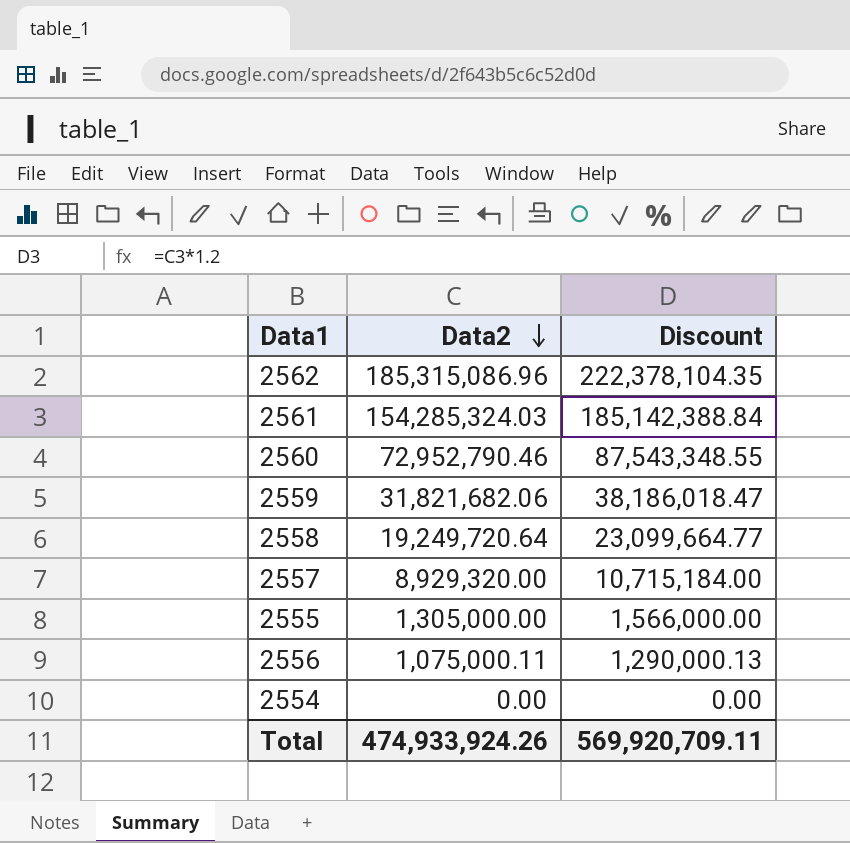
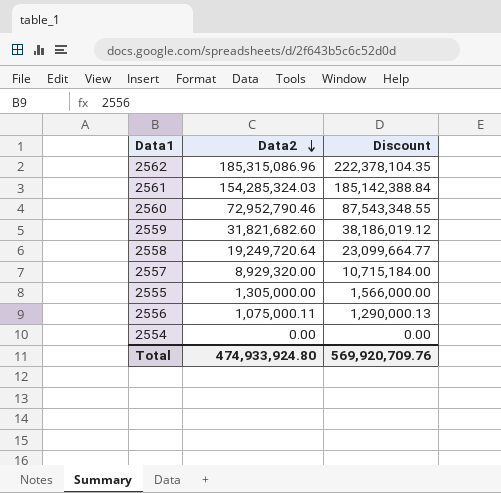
2559 | Data2: 31,821,682.06 -> 31,821,682.60
2559 | Discount: 38,186,018.47 -> 38,186,019.12
Total | Data2: 474,933,924.26 -> 474,933,924.80
Total | Discount: 569,920,709.11 -> 569,920,709.76

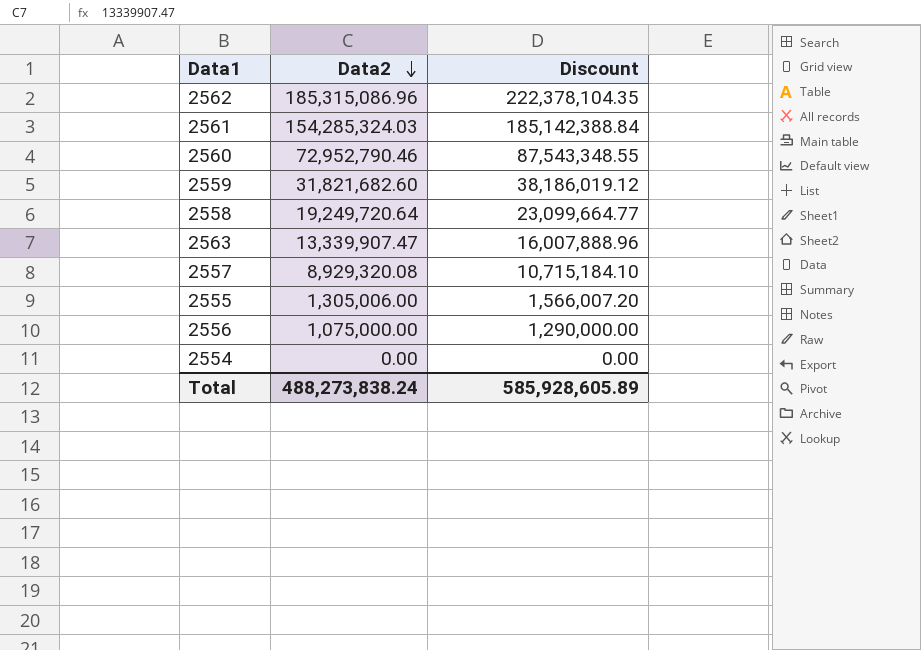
row 2563: none -> 13,339,907.47 | 16,007,888.96
2557 | Data2: 8,929,320.00 -> 8,929,320.08
2557 | Discount: 10,715,184.00 -> 10,715,184.10
2555 | Data2: 1,305,000.00 -> 1,305,006.00
2555 | Discount: 1,566,000.00 -> 1,566,007.20
2556 | Data2: 1,075,000.11 -> 1,075,000.00
2556 | Discount: 1,290,000.13 -> 1,290,000.00
Total | Data2: 474,933,924.80 -> 488,273,838.24
Total | Discount: 569,920,709.76 -> 585,928,605.89

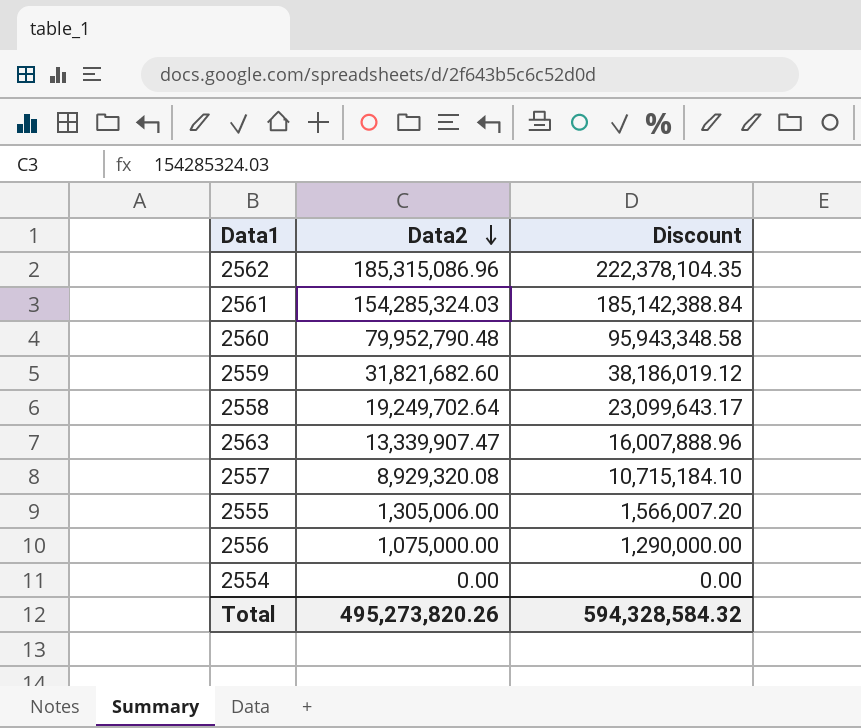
2560 | Data2: 72,952,790.46 -> 79,952,790.48
2560 | Discount: 87,543,348.55 -> 95,943,348.58
2558 | Data2: 19,249,720.64 -> 19,249,702.64
2558 | Discount: 23,099,664.77 -> 23,099,643.17
Total | Data2: 488,273,838.24 -> 495,273,820.26
Total | Discount: 585,928,605.89 -> 594,328,584.32

